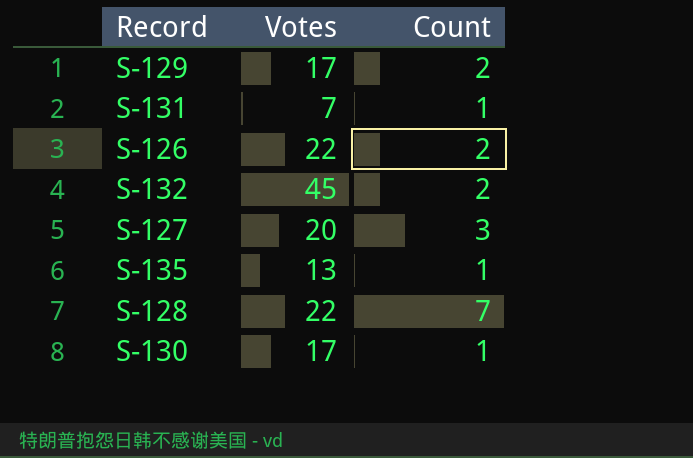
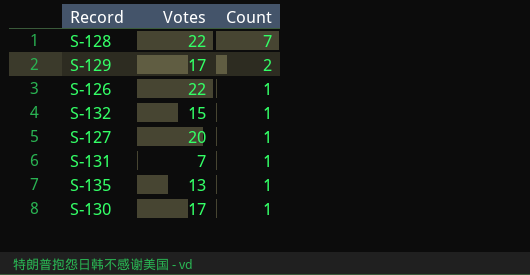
row order: none -> Count descending
S-126 | Count: 2 -> 1
S-132 | Votes: 45 -> 15
S-132 | Count: 2 -> 1
S-127 | Count: 3 -> 1

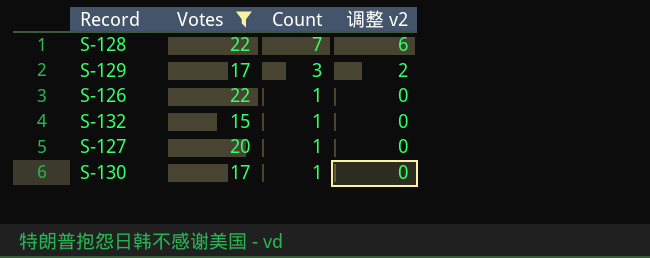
filter: none -> Votes >= 15
column 调整 v2 | formula: none -> [Count] - 1
S-129 | Count: 2 -> 3

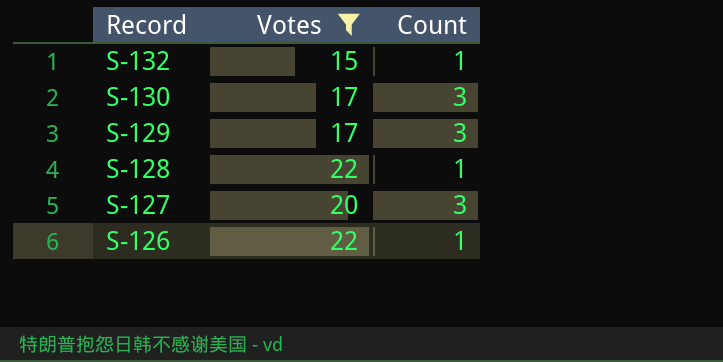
row order: Count descending -> Record descending
column 调整 v2 | formula: [Count] - 1 -> none
S-130 | Count: 1 -> 3
S-128 | Count: 7 -> 1
S-127 | Count: 1 -> 3

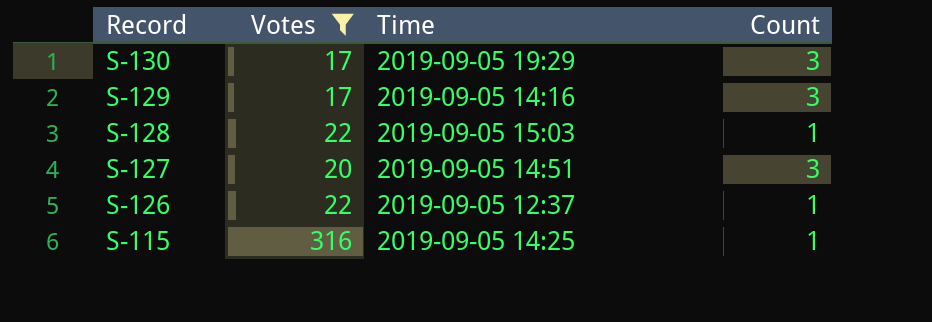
column Time | position: none -> 3
row S-132: 15 | 1 -> none
row S-115: none -> 316 | 2019-09-05 14:25 | 1

